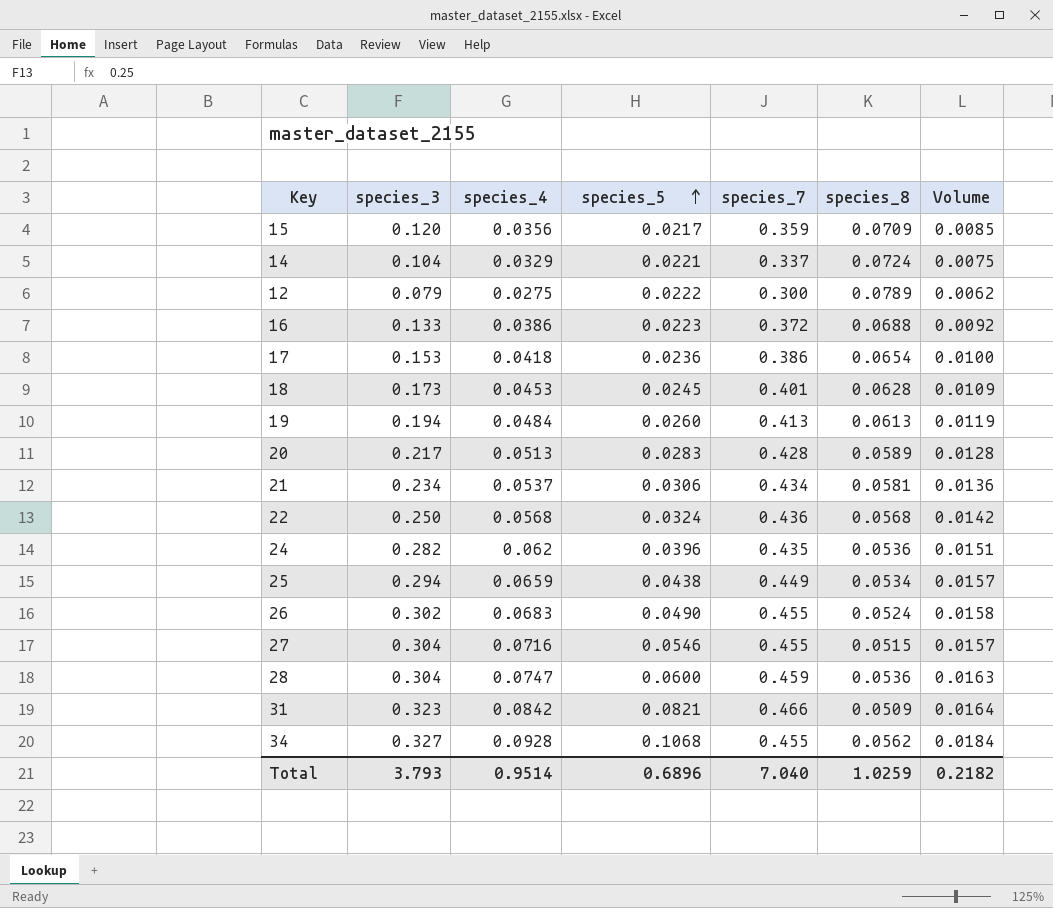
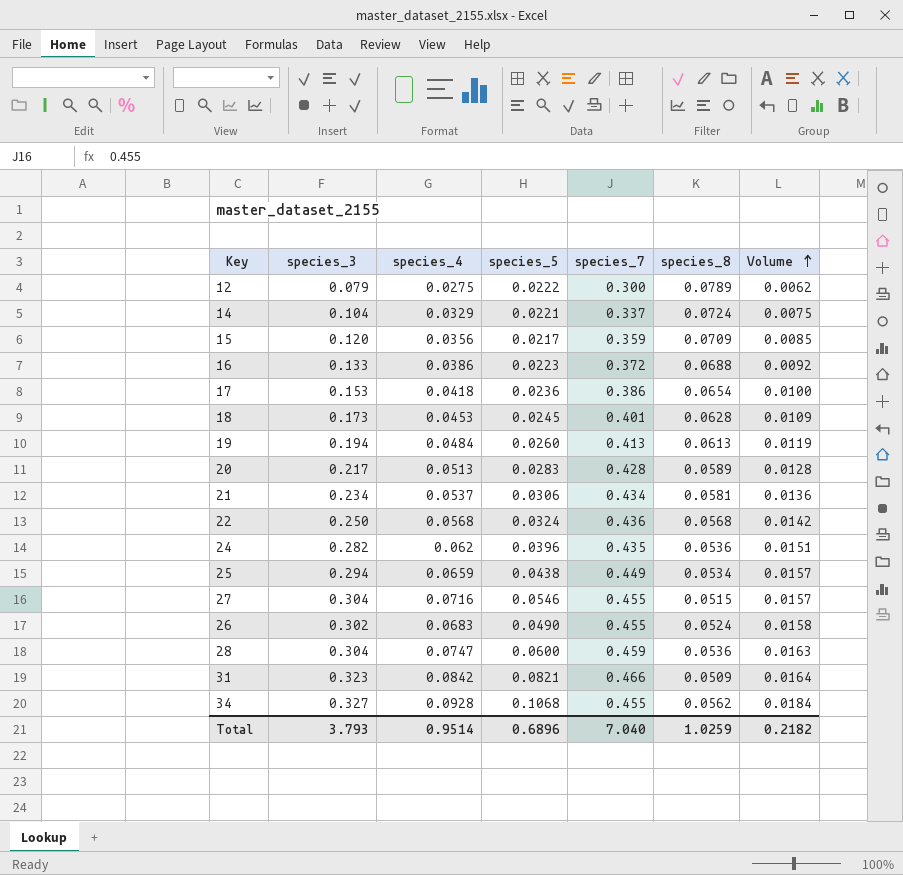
row order: species_5 ascending -> Volume ascending

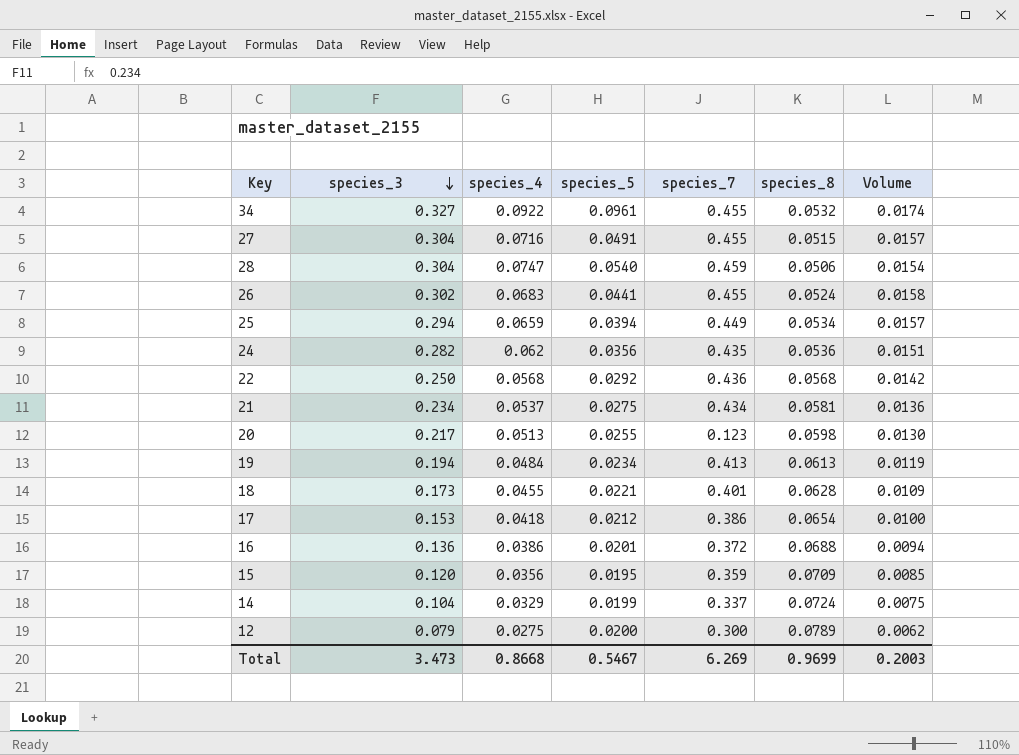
row order: Volume ascending -> species_3 descending
row 31: 0.323 | 0.0842 | 0.0821 | 0.466 | 0.0509 | 0.0164 -> none
34 | species_4: 0.0928 -> 0.0922
34 | species_5: 0.1068 -> 0.0961
34 | species_8: 0.0562 -> 0.0532
34 | Volume: 0.0184 -> 0.0174
27 | species_5: 0.0546 -> 0.0491
28 | species_5: 0.0600 -> 0.0540
28 | species_8: 0.0536 -> 0.0506
28 | Volume: 0.0163 -> 0.0154
26 | species_5: 0.0490 -> 0.0441
25 | species_5: 0.0438 -> 0.0394
24 | species_5: 0.0396 -> 0.0356
22 | species_5: 0.0324 -> 0.0292
21 | species_5: 0.0306 -> 0.0275
20 | species_5: 0.0283 -> 0.0255
20 | species_7: 0.428 -> 0.123
20 | species_8: 0.0589 -> 0.0598
20 | Volume: 0.0128 -> 0.0130
19 | species_5: 0.0260 -> 0.0234
18 | species_4: 0.0453 -> 0.0455
18 | species_5: 0.0245 -> 0.0221
17 | species_5: 0.0236 -> 0.0212
16 | species_3: 0.133 -> 0.136
16 | species_5: 0.0223 -> 0.0201
16 | Volume: 0.0092 -> 0.0094
15 | species_5: 0.0217 -> 0.0195
14 | species_5: 0.0221 -> 0.0199
12 | species_5: 0.0222 -> 0.0200
Total | species_3: 3.793 -> 3.473
Total | species_4: 0.9514 -> 0.8668
Total | species_5: 0.6896 -> 0.5467
Total | species_7: 7.040 -> 6.269
Total | species_8: 1.0259 -> 0.9699
Total | Volume: 0.2182 -> 0.2003

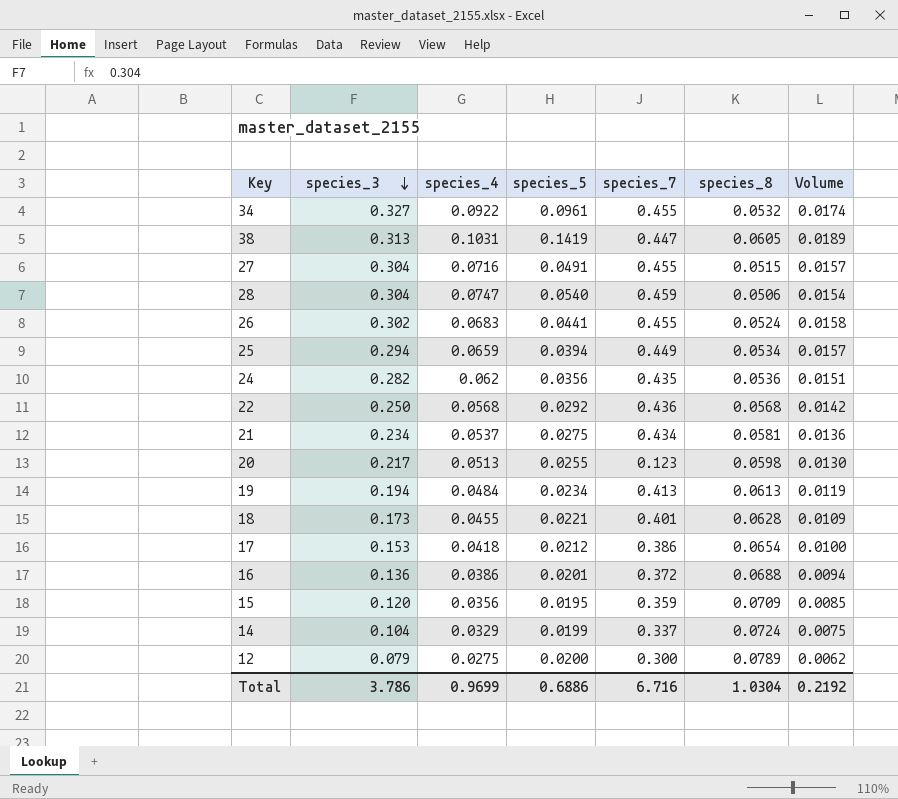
row 38: none -> 0.313 | 0.1031 | 0.1419 | 0.447 | 0.0605 | 0.0189
Total | species_3: 3.473 -> 3.786
Total | species_4: 0.8668 -> 0.9699
Total | species_5: 0.5467 -> 0.6886
Total | species_7: 6.269 -> 6.716
Total | species_8: 0.9699 -> 1.0304
Total | Volume: 0.2003 -> 0.2192

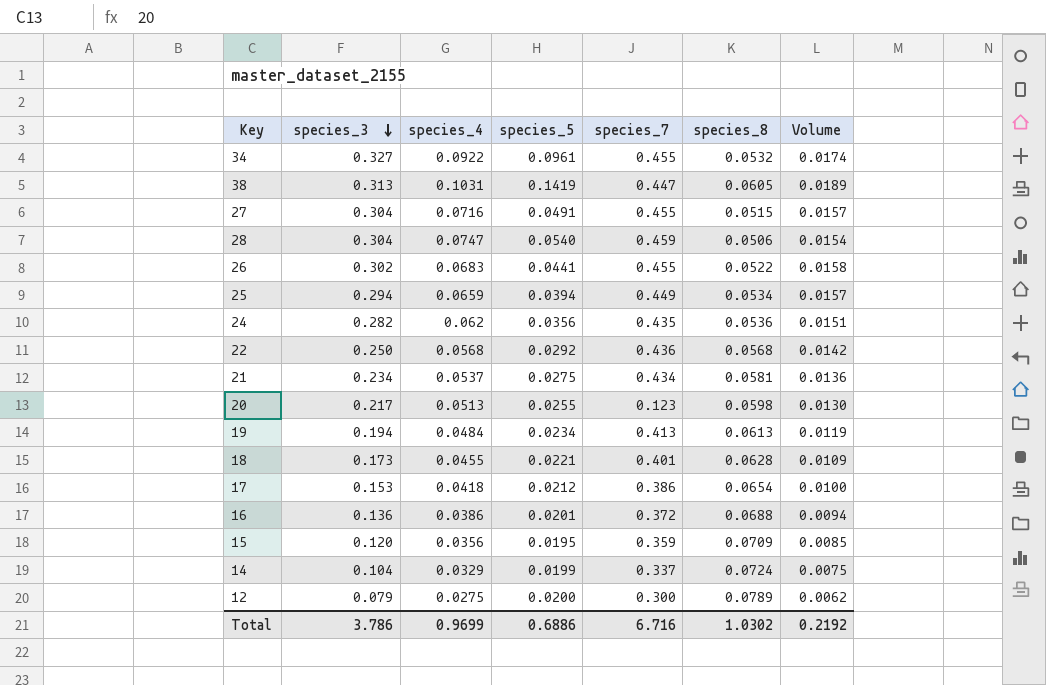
26 | species_8: 0.0524 -> 0.0522
Total | species_8: 1.0304 -> 1.0302

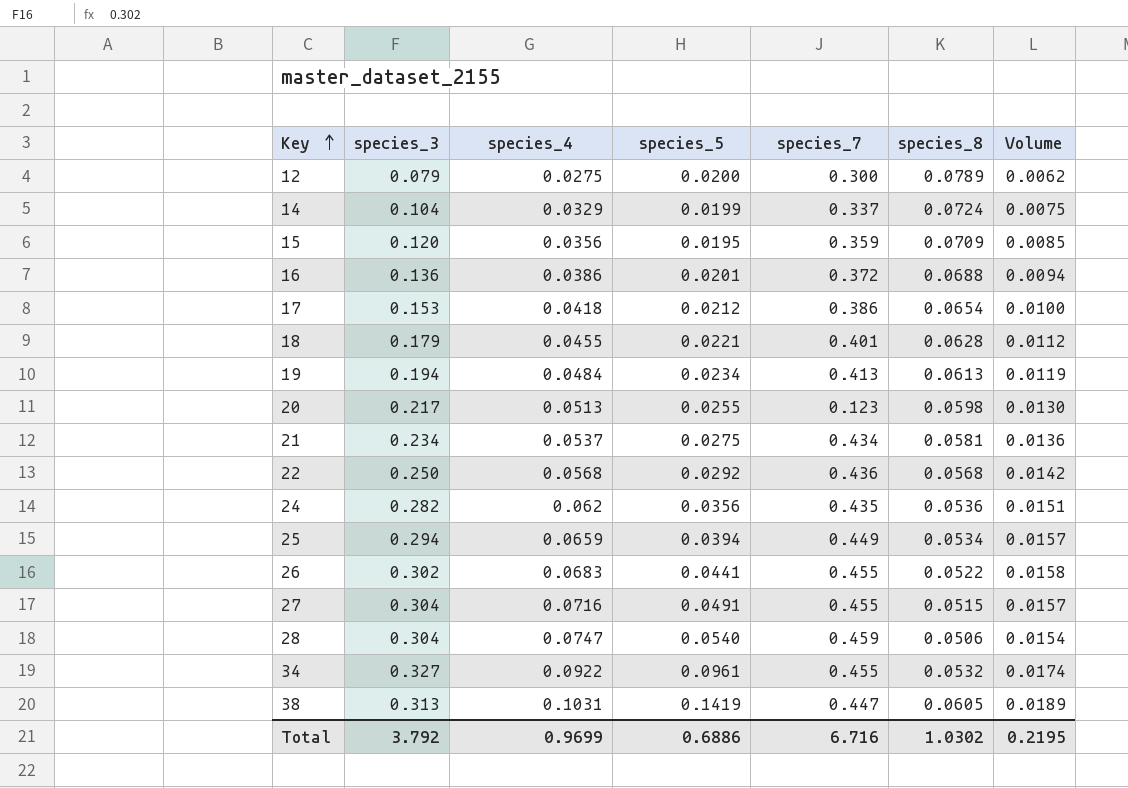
row order: species_3 descending -> Key ascending
18 | species_3: 0.173 -> 0.179
18 | Volume: 0.0109 -> 0.0112
Total | species_3: 3.786 -> 3.792
Total | Volume: 0.2192 -> 0.2195

